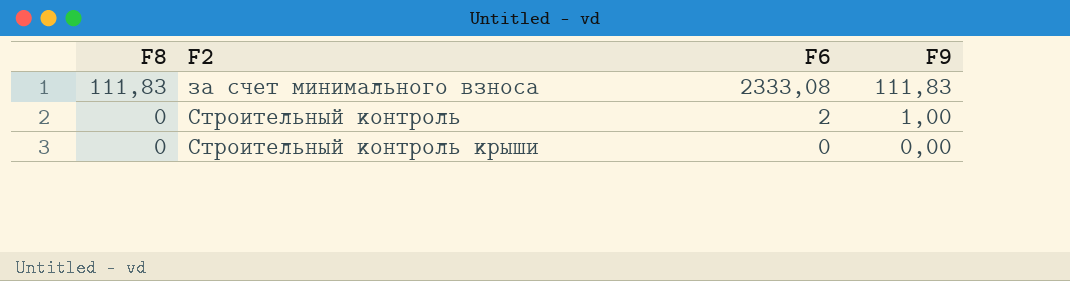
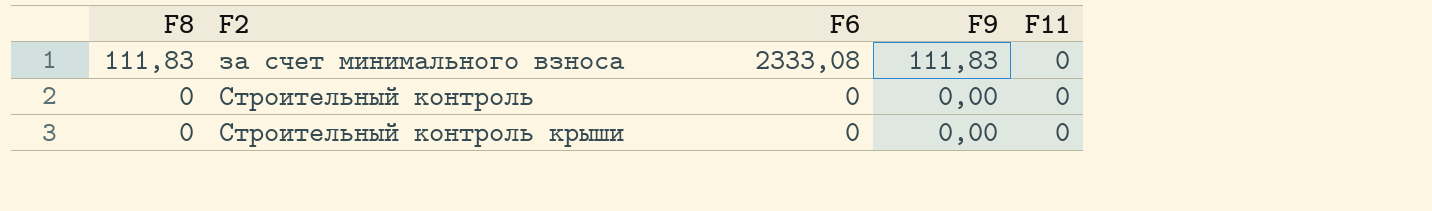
column F11 | position: none -> 5
Строительный контроль | F6: 2 -> 0
Строительный контроль | F9: 1,00 -> 0,00

